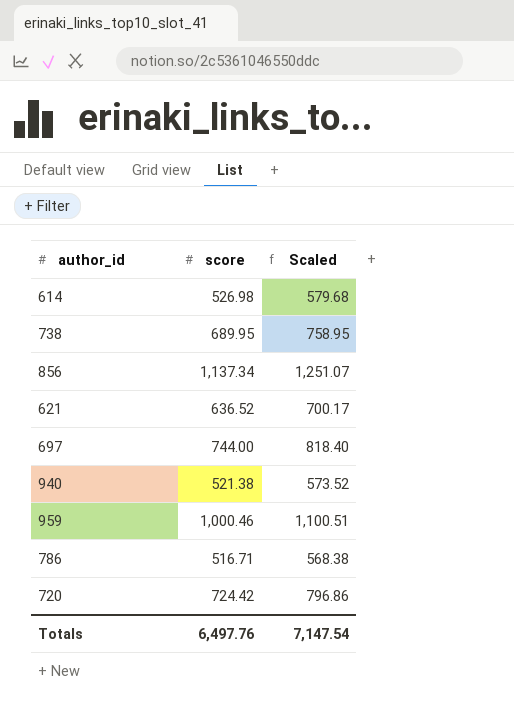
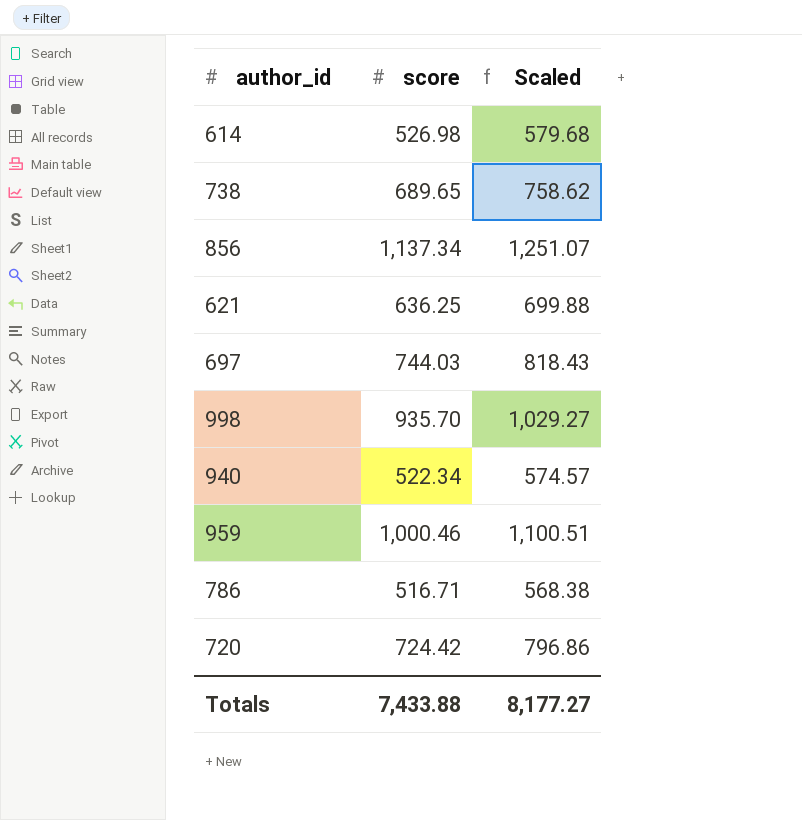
738 | score: 689.95 -> 689.65
738 | Scaled: 758.95 -> 758.62
621 | score: 636.52 -> 636.25
621 | Scaled: 700.17 -> 699.88
697 | score: 744.00 -> 744.03
697 | Scaled: 818.40 -> 818.43
row 998: none -> 935.70 | 1,029.27
940 | score: 521.38 -> 522.34
940 | Scaled: 573.52 -> 574.57
Totals | score: 6,497.76 -> 7,433.88
Totals | Scaled: 7,147.54 -> 8,177.27

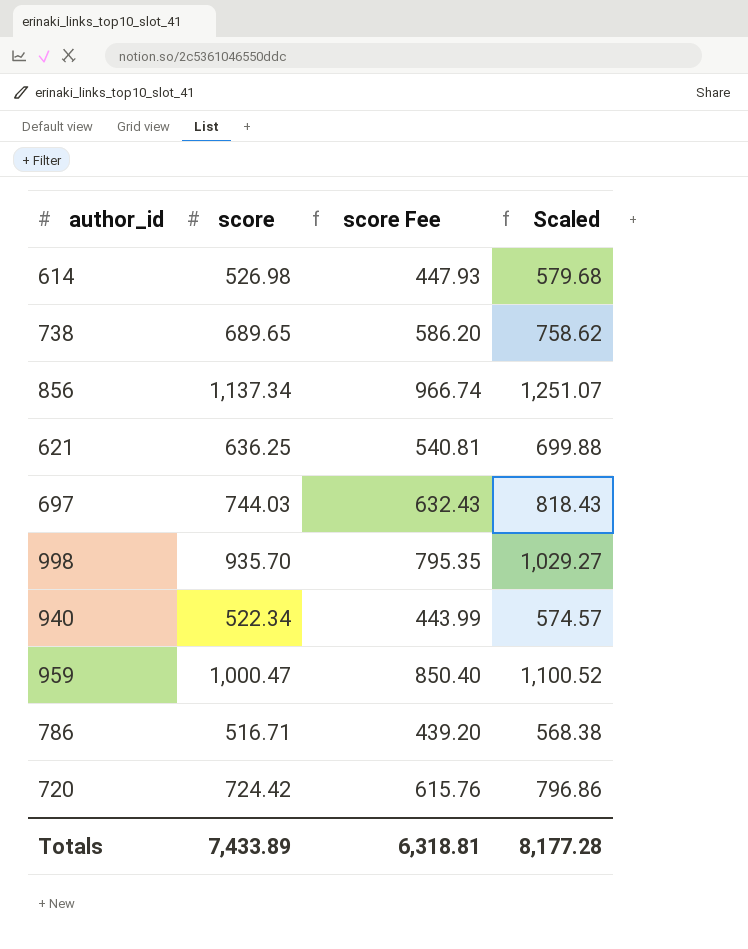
column score Fee | formula: none -> [score] * 0.85
959 | score: 1,000.46 -> 1,000.47
959 | Scaled: 1,100.51 -> 1,100.52
Totals | score: 7,433.88 -> 7,433.89
Totals | Scaled: 8,177.27 -> 8,177.28

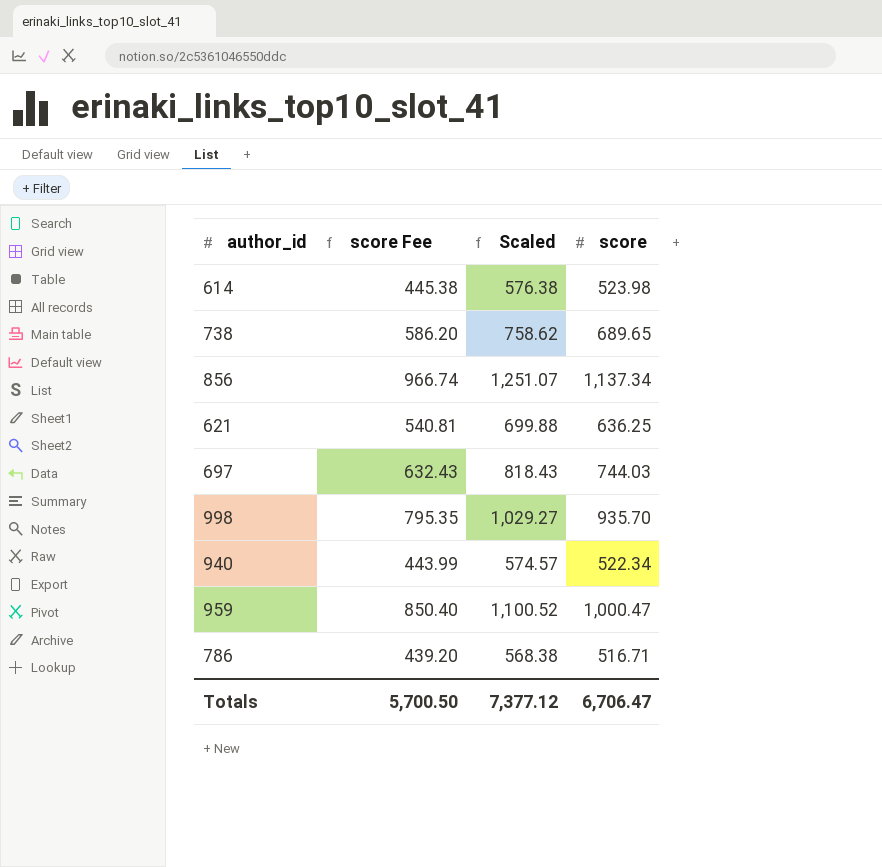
column score | position: 2 -> 4
row 720: 724.42 | 615.76 | 796.86 -> none
614 | score Fee: 447.93 -> 445.38
614 | Scaled: 579.68 -> 576.38
614 | score: 526.98 -> 523.98
Totals | score Fee: 6,318.81 -> 5,700.50
Totals | Scaled: 8,177.28 -> 7,377.12
Totals | score: 7,433.89 -> 6,706.47

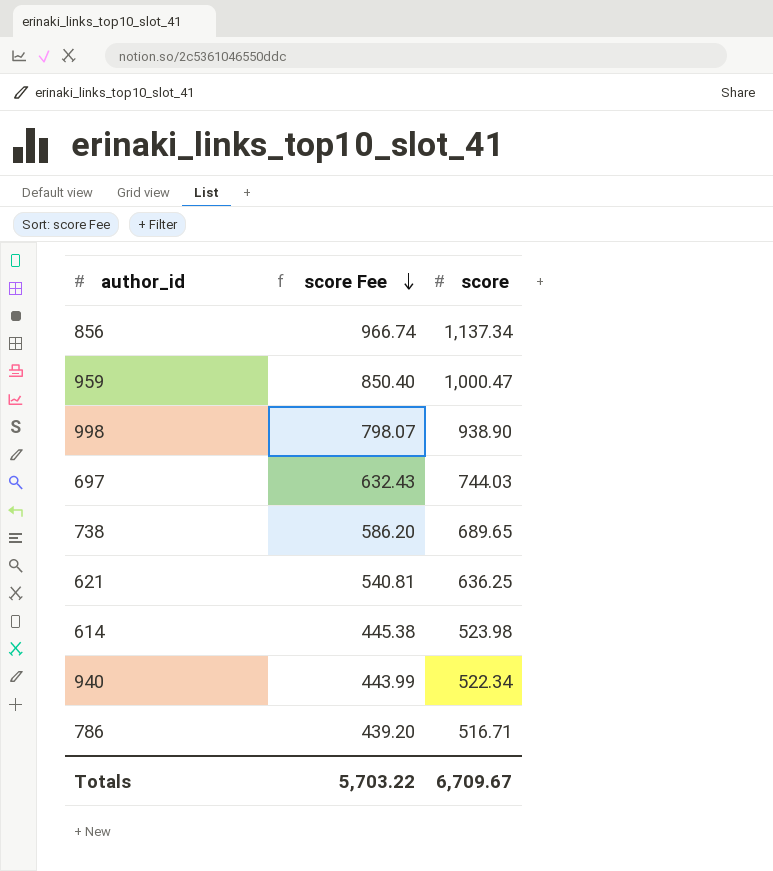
row order: none -> score Fee descending
column Scaled | formula: [score] * 1.1 -> none
998 | score Fee: 795.35 -> 798.07
998 | score: 935.70 -> 938.90
Totals | score Fee: 5,700.50 -> 5,703.22
Totals | score: 6,706.47 -> 6,709.67

